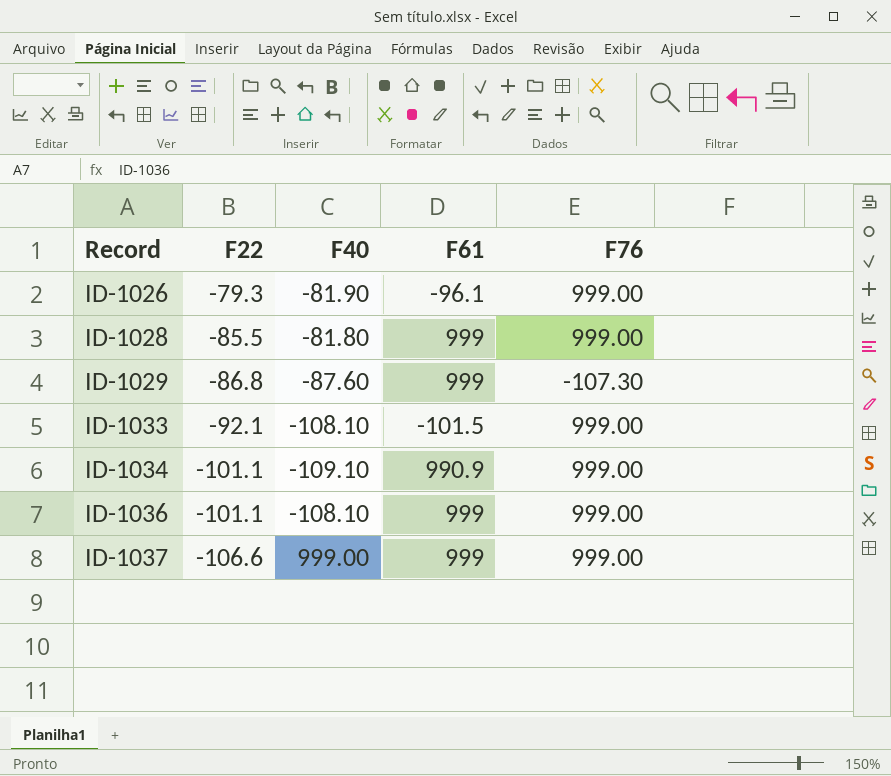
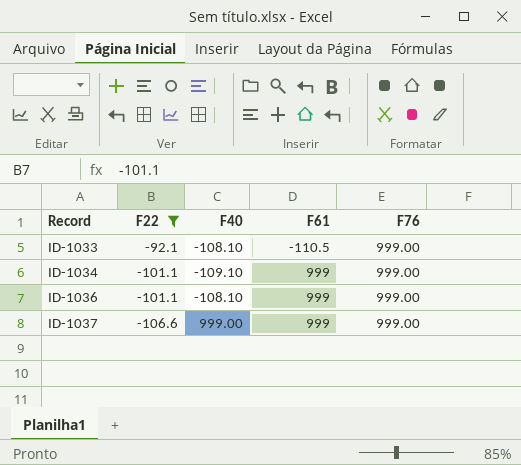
filter: none -> F22 <= -92.1
ID-1033 | F61: -101.5 -> -110.5
ID-1034 | F61: 990.9 -> 999

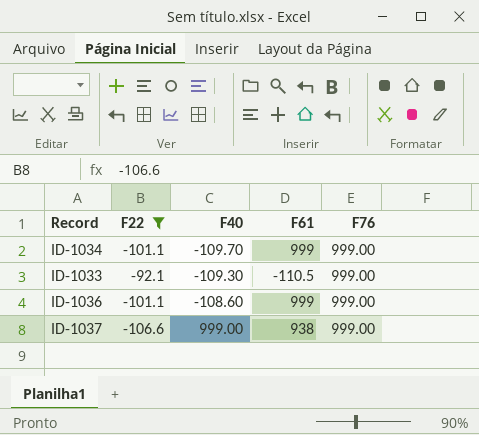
row order: Record ascending -> F40 ascending
ID-1034 | F40: -109.10 -> -109.70
ID-1033 | F40: -108.10 -> -109.30
ID-1036 | F40: -108.10 -> -108.60
ID-1037 | F61: 999 -> 938

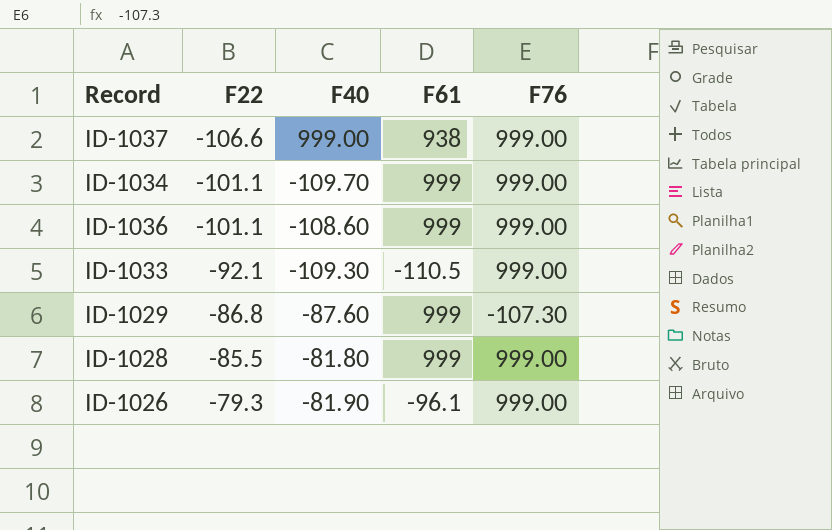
filter: F22 <= -92.1 -> none
row order: F40 ascending -> F22 ascending

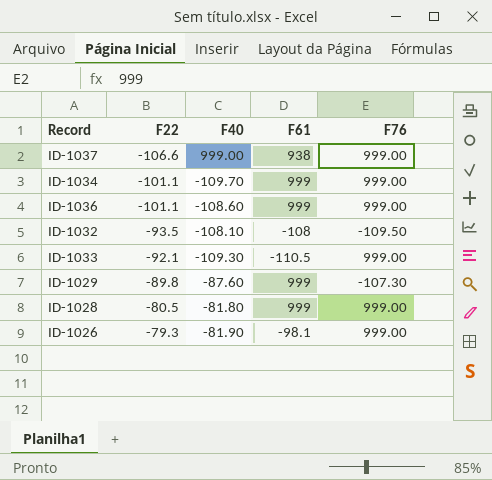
row ID-1032: none -> -93.5 | -108.10 | -108 | -109.50
ID-1029 | F22: -86.8 -> -89.8
ID-1028 | F22: -85.5 -> -80.5
ID-1026 | F61: -96.1 -> -98.1

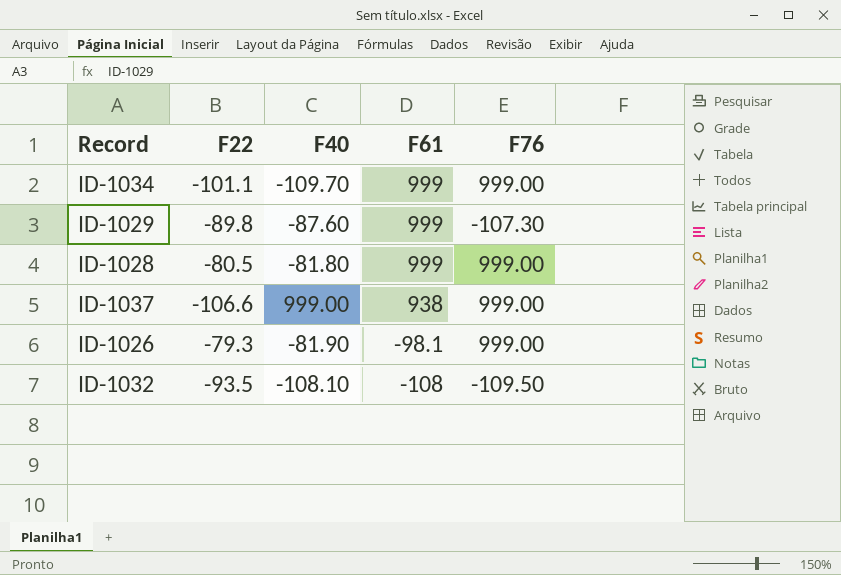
row order: F22 ascending -> F61 descending
row ID-1036: -101.1 | -108.60 | 999 | 999.00 -> none
row ID-1033: -92.1 | -109.30 | -110.5 | 999.00 -> none

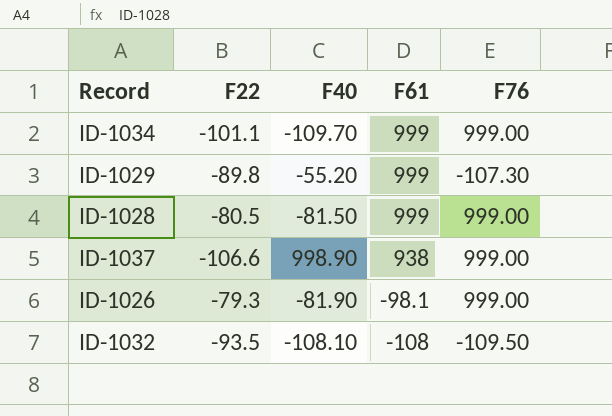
ID-1029 | F40: -87.60 -> -55.20
ID-1028 | F40: -81.80 -> -81.50
ID-1037 | F40: 999.00 -> 998.90

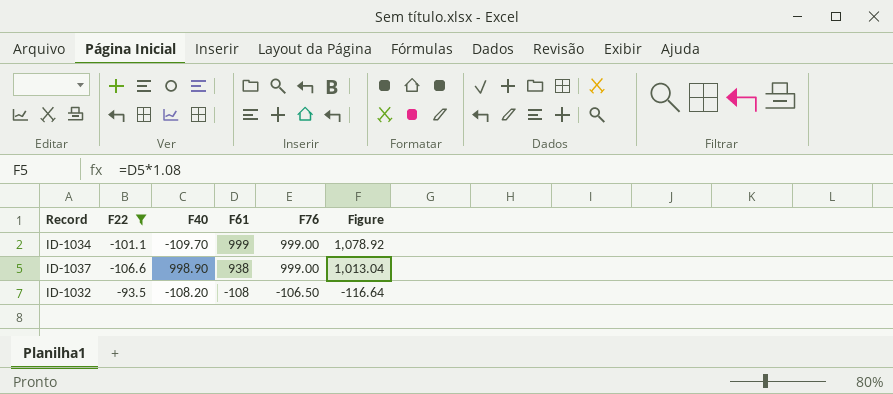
filter: none -> F22 <= -93.5
column Figure | formula: none -> [F61] * 1.08
ID-1032 | F40: -108.10 -> -108.20
ID-1032 | F76: -109.50 -> -106.50

